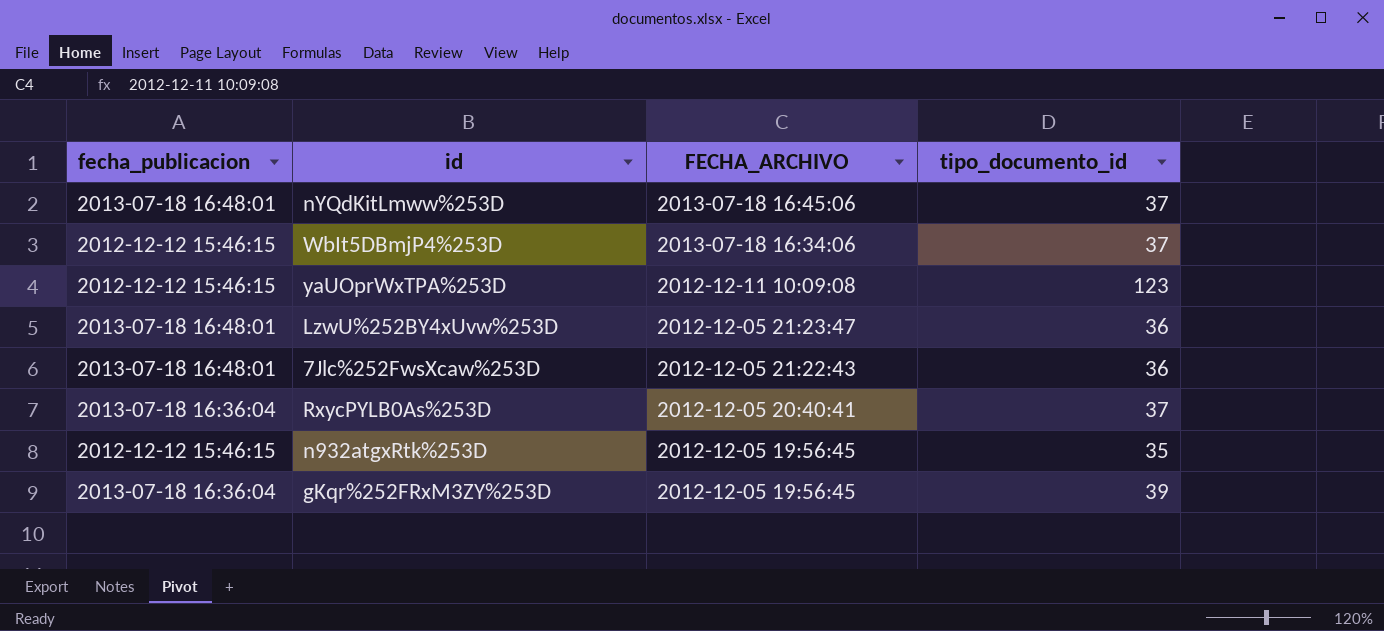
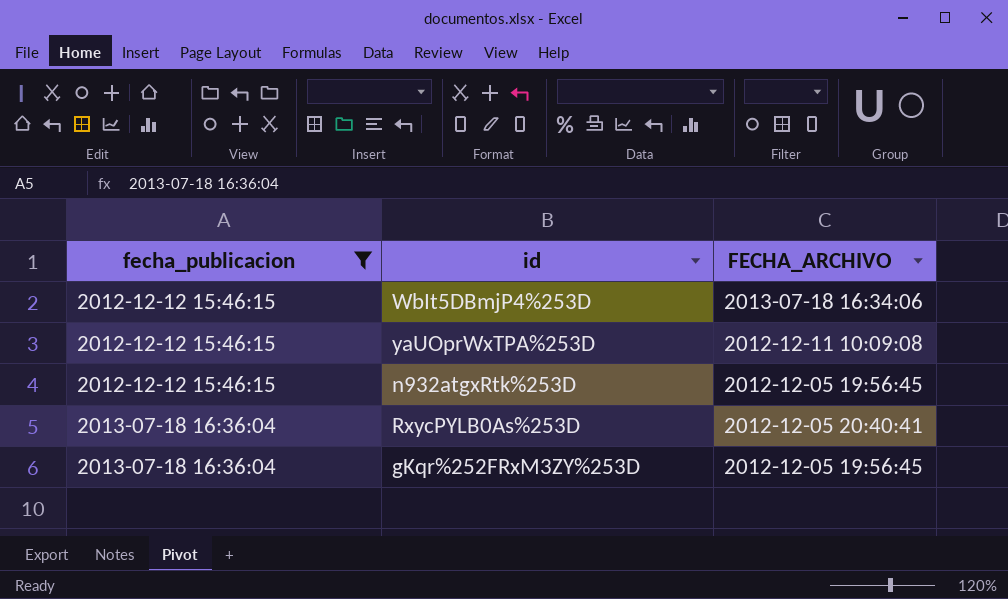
filter: none -> fecha_publicacion != 2013-07-18 16:48:01
row order: FECHA_ARCHIVO descending -> fecha_publicacion ascending
column tipo_documento_id | position: 4 -> none

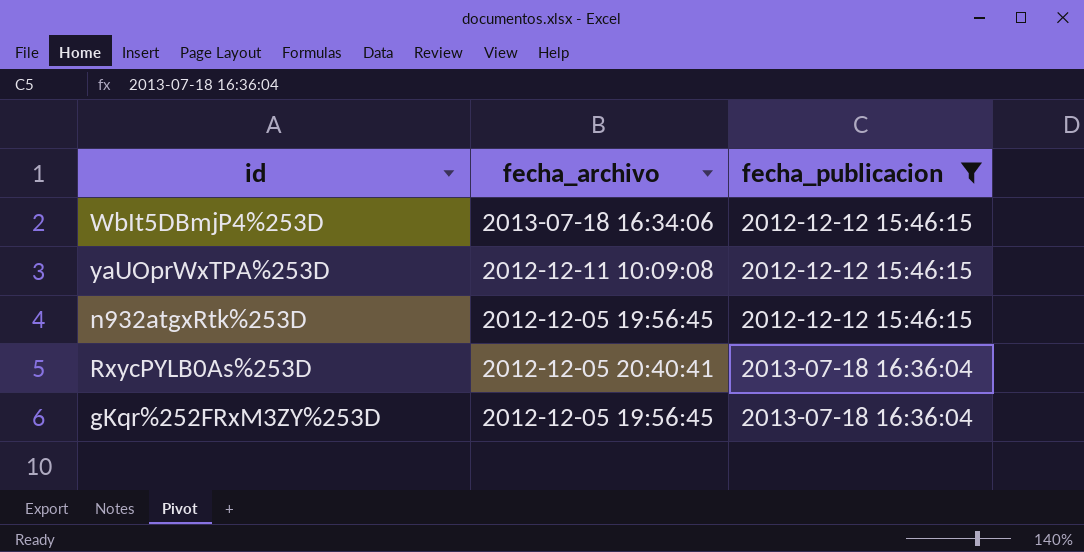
column name: FECHA_ARCHIVO -> fecha_archivo
column fecha_publicacion | position: 1 -> 3

